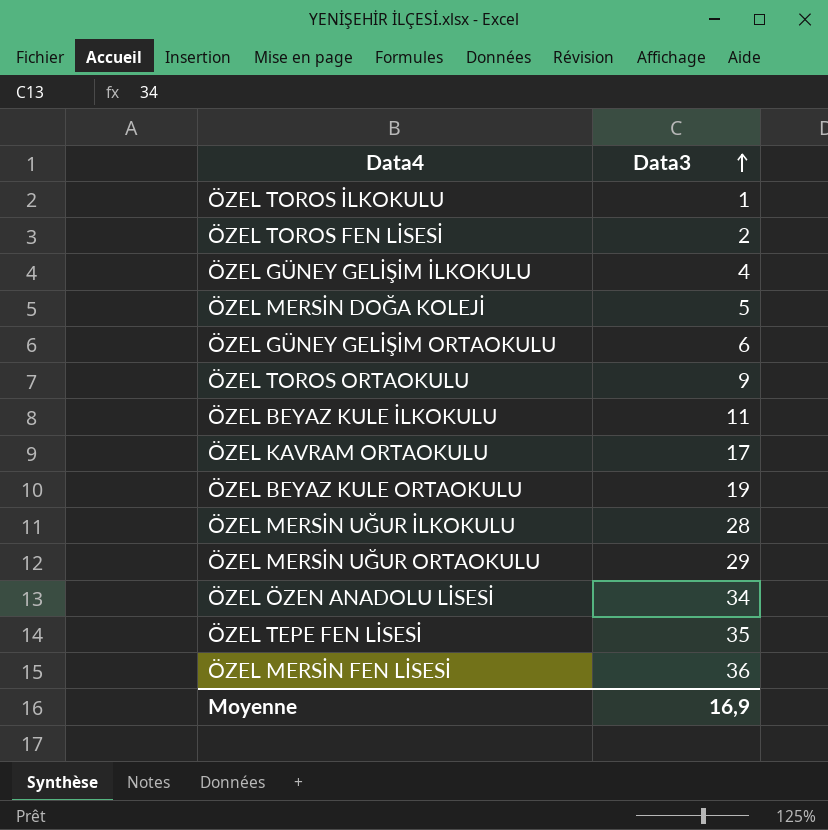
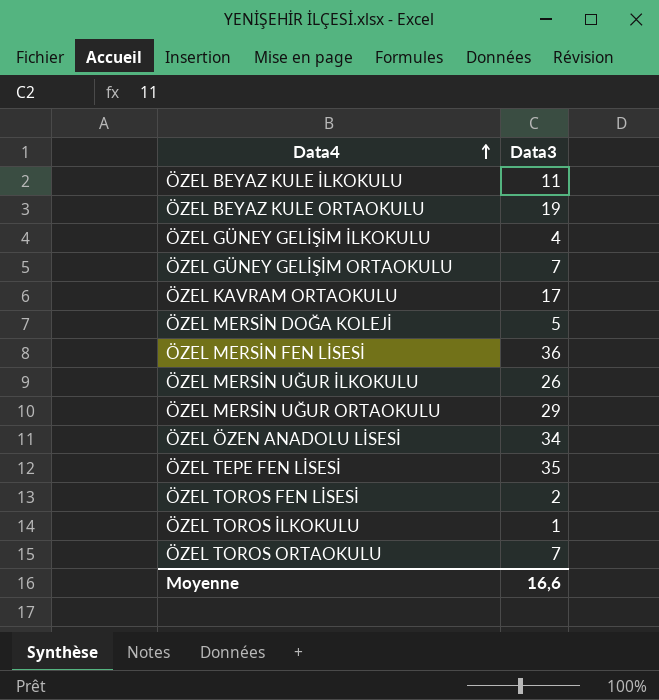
row order: Data3 ascending -> Data4 ascending
ÖZEL GÜNEY GELİŞİM ORTAOKULU | Data3: 6 -> 7
ÖZEL MERSİN UĞUR İLKOKULU | Data3: 28 -> 26
ÖZEL TOROS ORTAOKULU | Data3: 9 -> 7
Moyenne | Data3: 16,9 -> 16,6

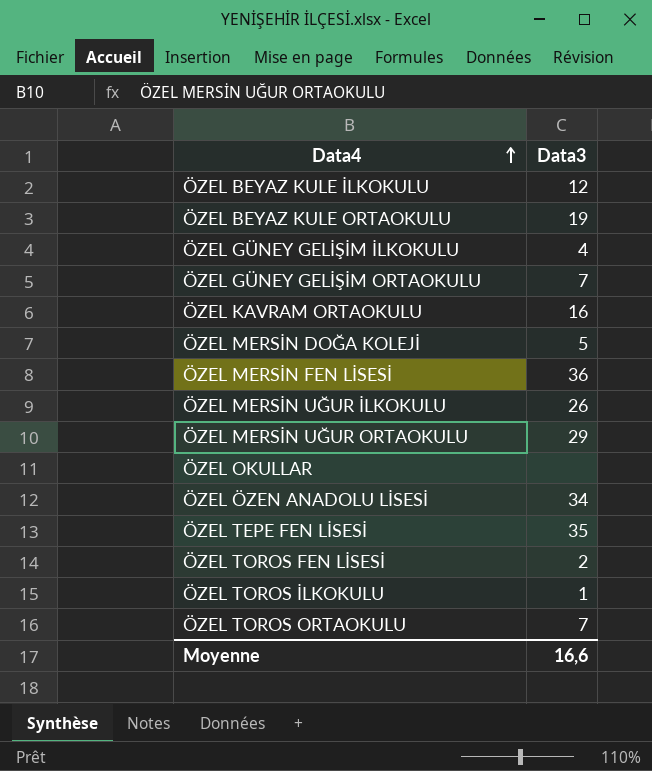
ÖZEL BEYAZ KULE İLKOKULU | Data3: 11 -> 12
ÖZEL KAVRAM ORTAOKULU | Data3: 17 -> 16
row ÖZEL OKULLAR: none -> none

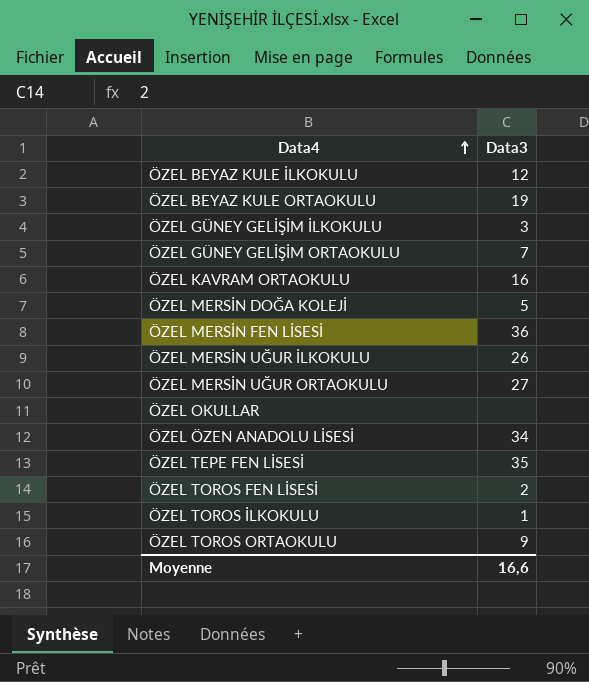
ÖZEL GÜNEY GELİŞİM İLKOKULU | Data3: 4 -> 3
ÖZEL MERSİN UĞUR ORTAOKULU | Data3: 29 -> 27
ÖZEL TOROS ORTAOKULU | Data3: 7 -> 9

